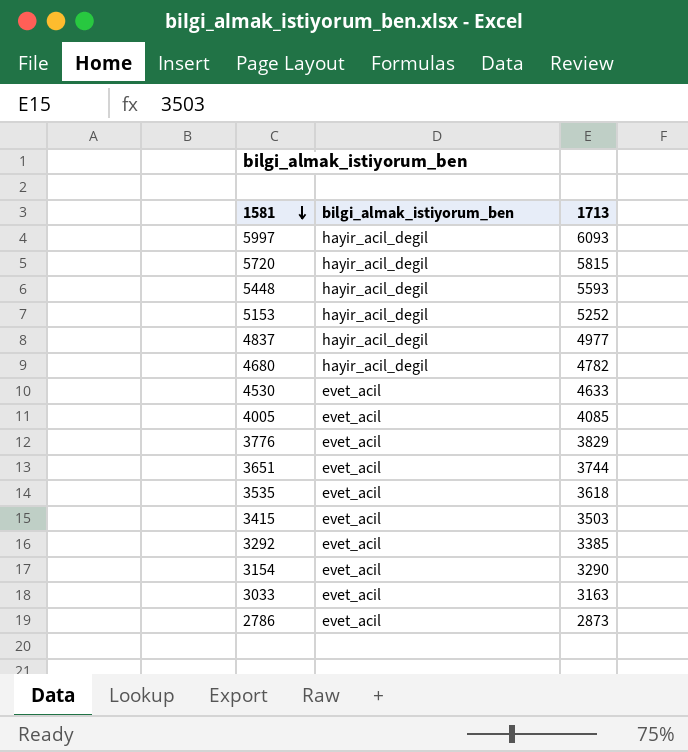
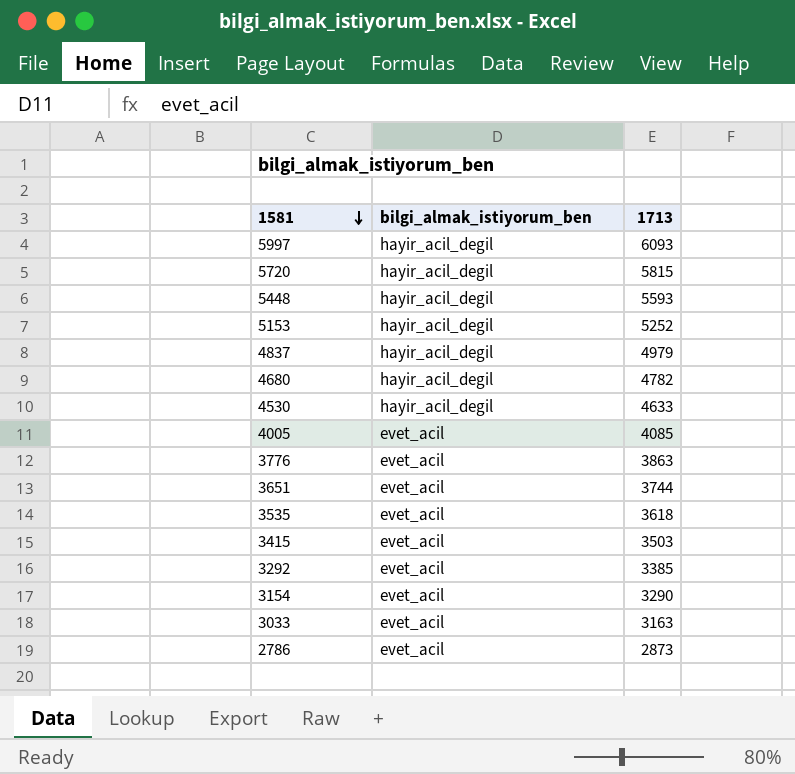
4837 | 1713: 4977 -> 4979
4530 | bilgi_almak_istiyorum_ben: evet_acil -> hayir_acil_degil
3776 | 1713: 3829 -> 3863

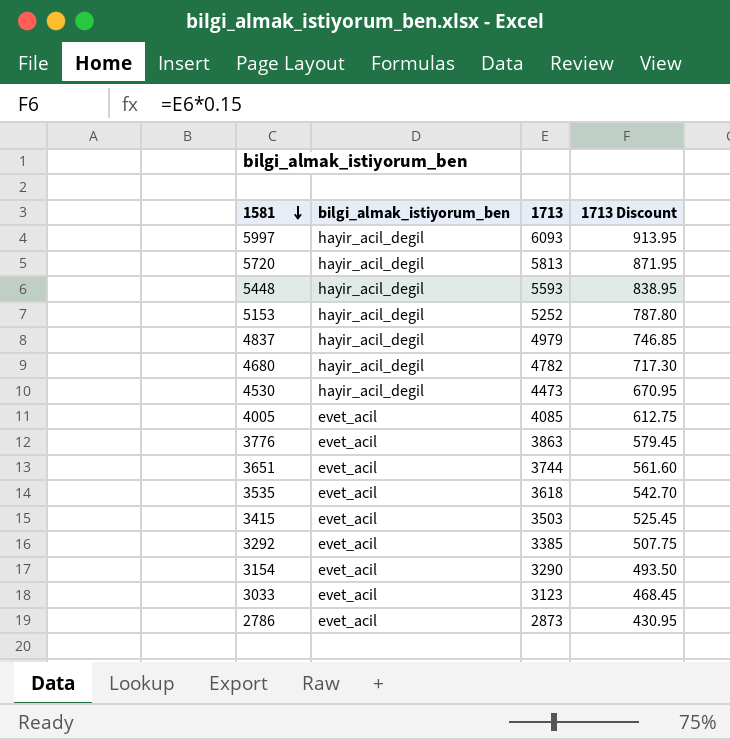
column 1713 Discount | formula: none -> [1713] * 0.15
5720 | 1713: 5815 -> 5813
4530 | 1713: 4633 -> 4473
3033 | 1713: 3163 -> 3123

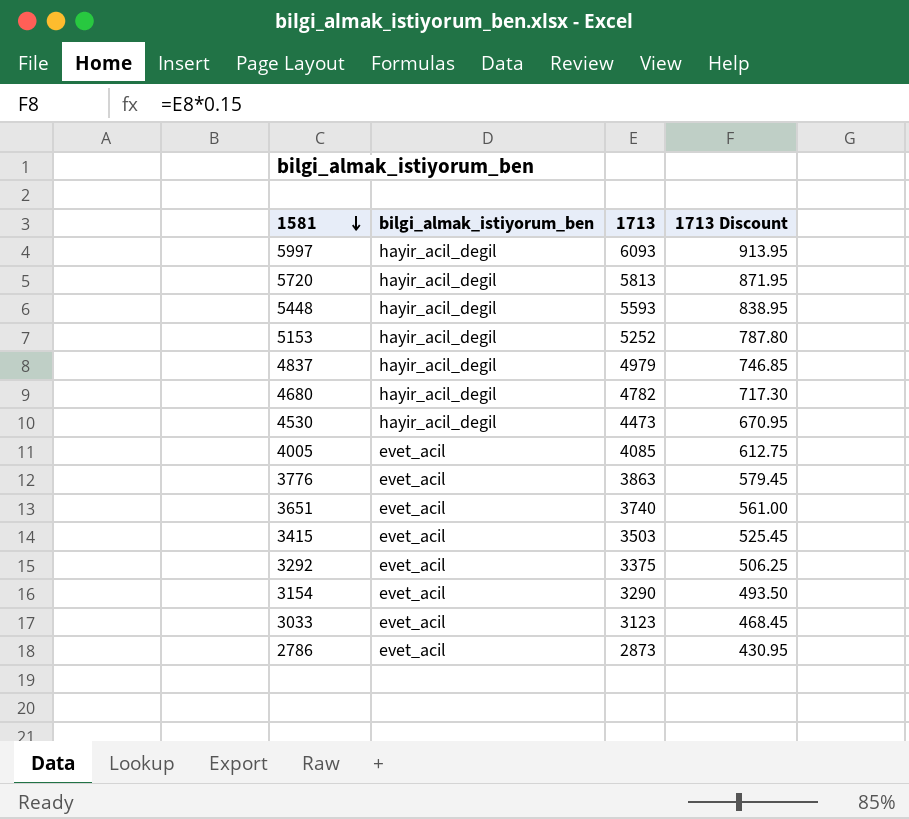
row 3535: evet_acil | 3618 | 542.70 -> none
3651 | 1713: 3744 -> 3740
3651 | 1713 Discount: 561.60 -> 561.00
3292 | 1713: 3385 -> 3375
3292 | 1713 Discount: 507.75 -> 506.25

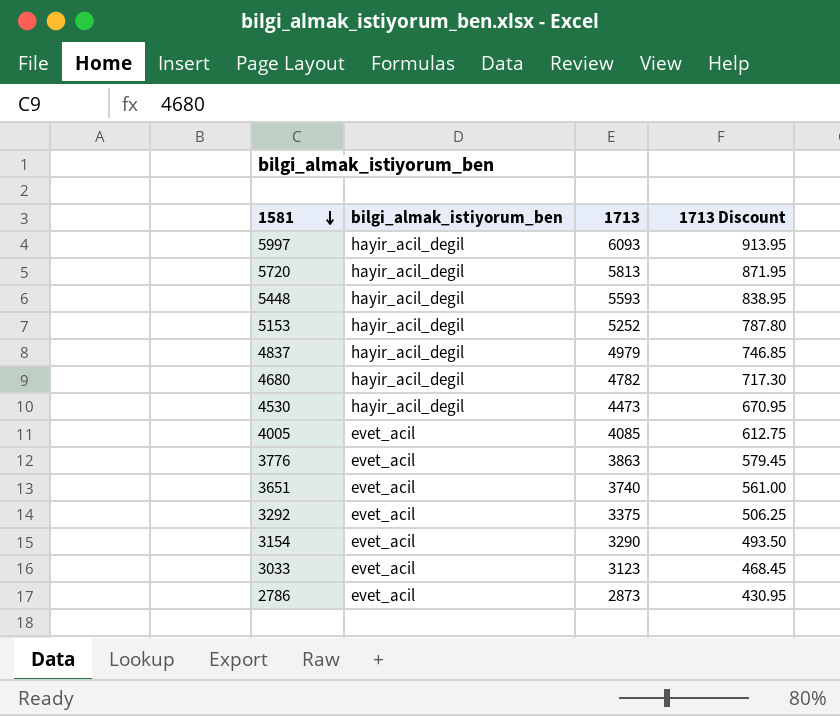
row 3415: evet_acil | 3503 | 525.45 -> none

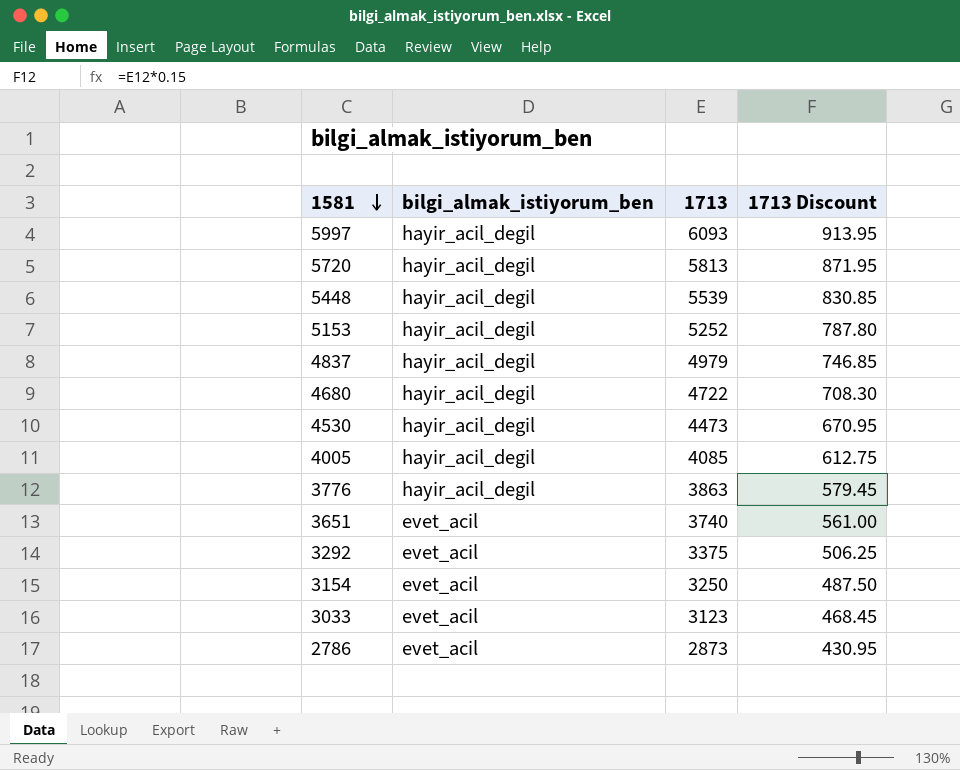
5448 | 1713: 5593 -> 5539
5448 | 1713 Discount: 838.95 -> 830.85
4680 | 1713: 4782 -> 4722
4680 | 1713 Discount: 717.30 -> 708.30
4005 | bilgi_almak_istiyorum_ben: evet_acil -> hayir_acil_degil
3776 | bilgi_almak_istiyorum_ben: evet_acil -> hayir_acil_degil
3154 | 1713: 3290 -> 3250
3154 | 1713 Discount: 493.50 -> 487.50

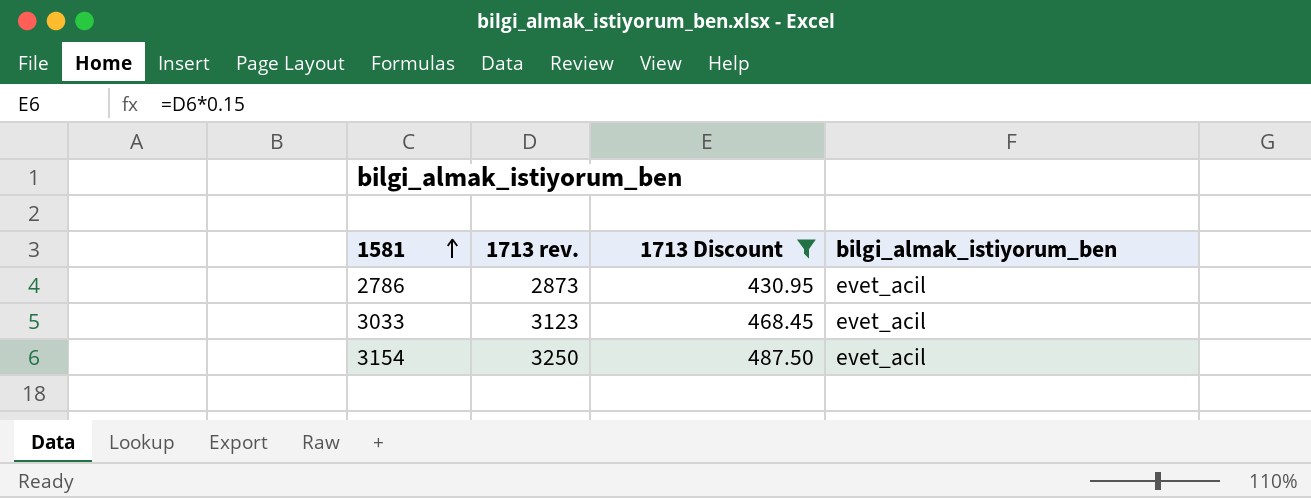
filter: none -> 1713 Discount <= 487.50
row order: 1581 descending -> 1581 ascending
column name: 1713 -> 1713 rev.
column bilgi_almak_istiyorum_ben | position: 2 -> 4

